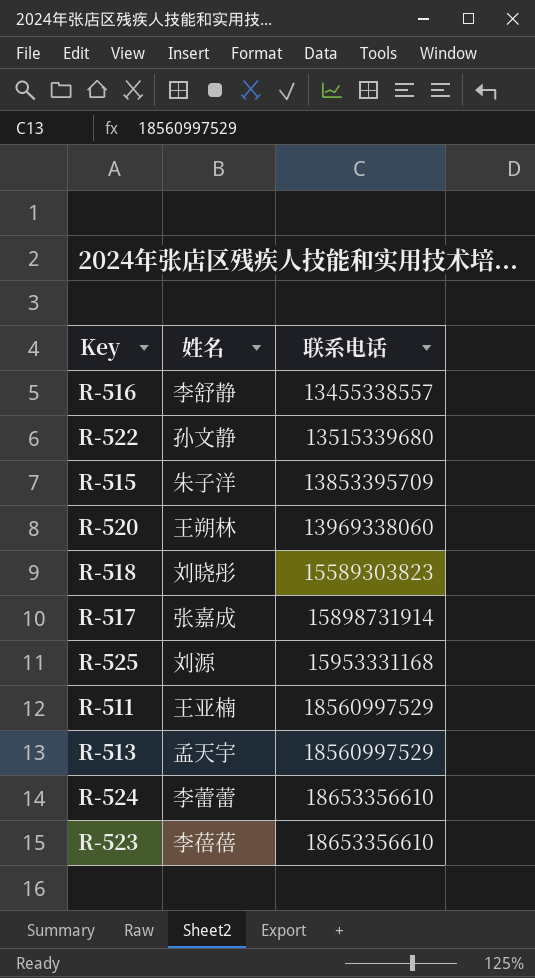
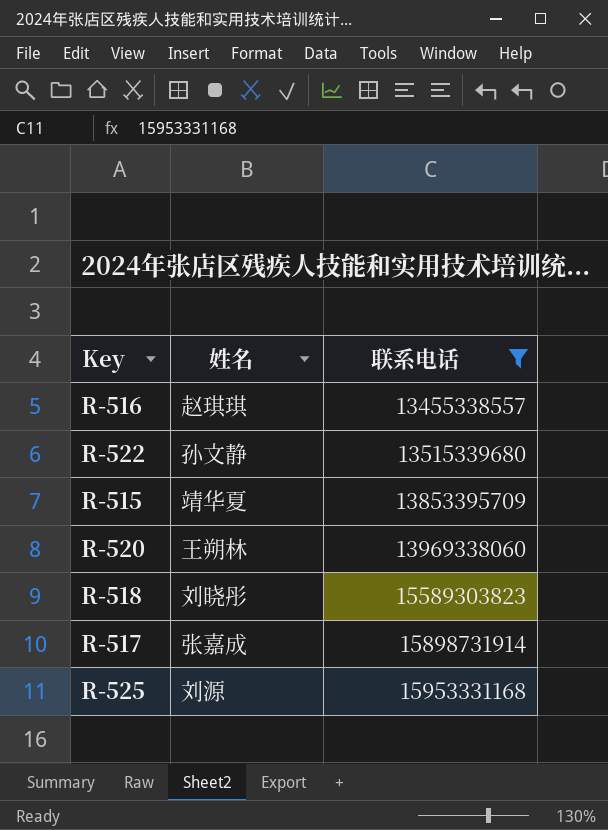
filter: none -> 联系电话 <= 15953331168
R-516 | 姓名: 李舒静 -> 赵琪琪
R-515 | 姓名: 朱子洋 -> 靖华夏

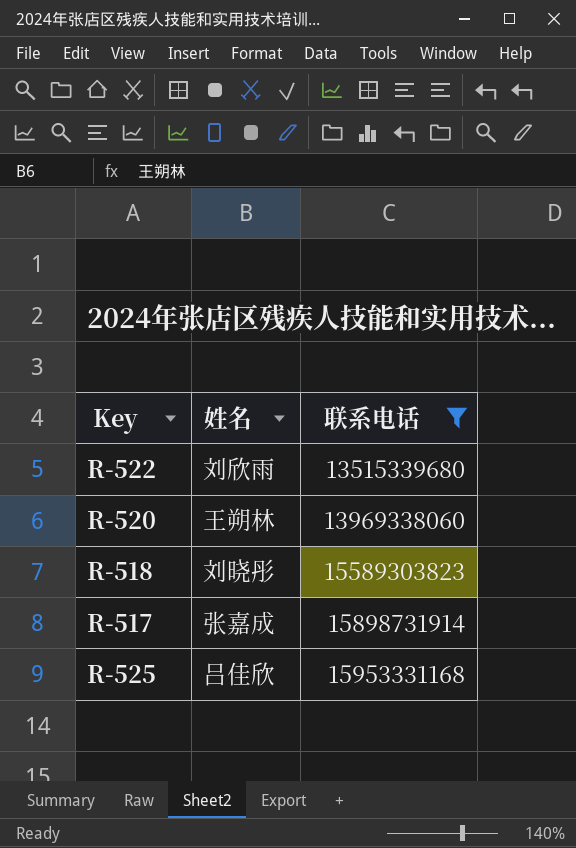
row R-516: 赵琪琪 | 13455338557 -> none
row R-515: 靖华夏 | 13853395709 -> none
R-522 | 姓名: 孙文静 -> 刘欣雨
R-525 | 姓名: 刘源 -> 吕佳欣

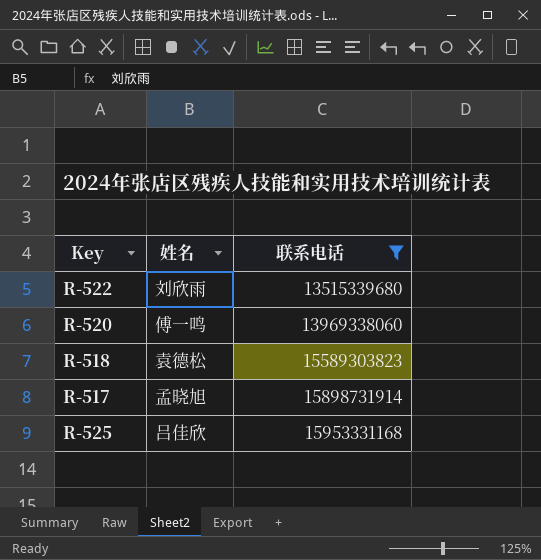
R-520 | 姓名: 王朔林 -> 傅一鸣
R-518 | 姓名: 刘晓彤 -> 袁德松
R-517 | 姓名: 张嘉成 -> 孟晓旭

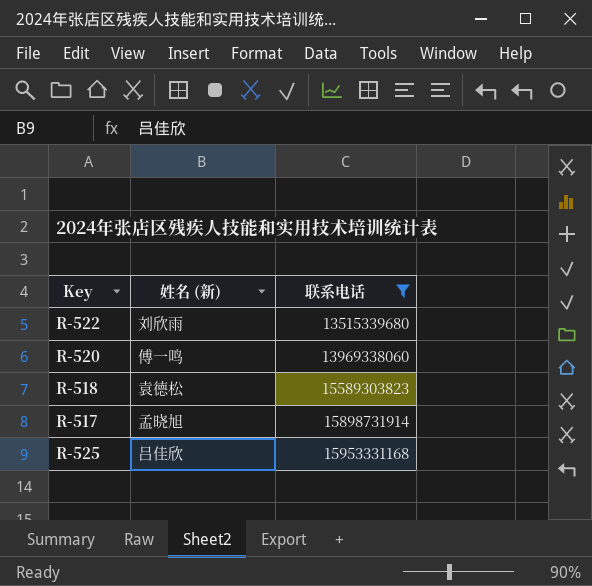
column name: 姓名 -> 姓名 (新)

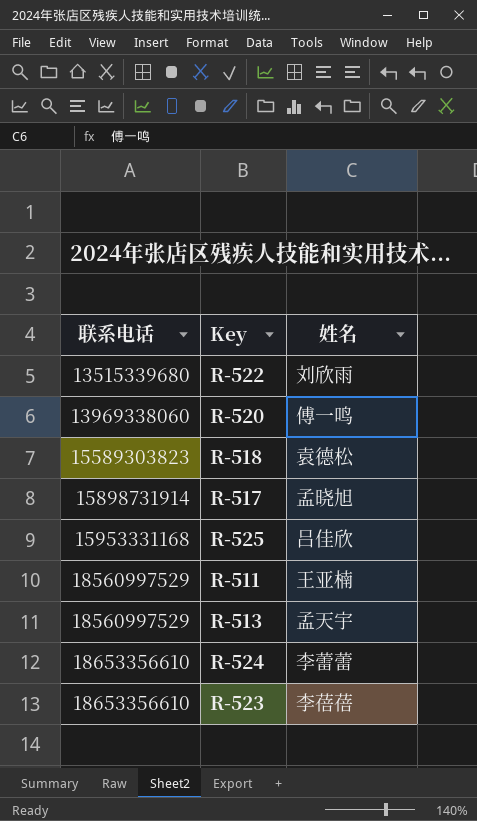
filter: 联系电话 <= 15953331168 -> none
column 联系电话 | position: 3 -> 1
column name: 姓名 (新) -> 姓名

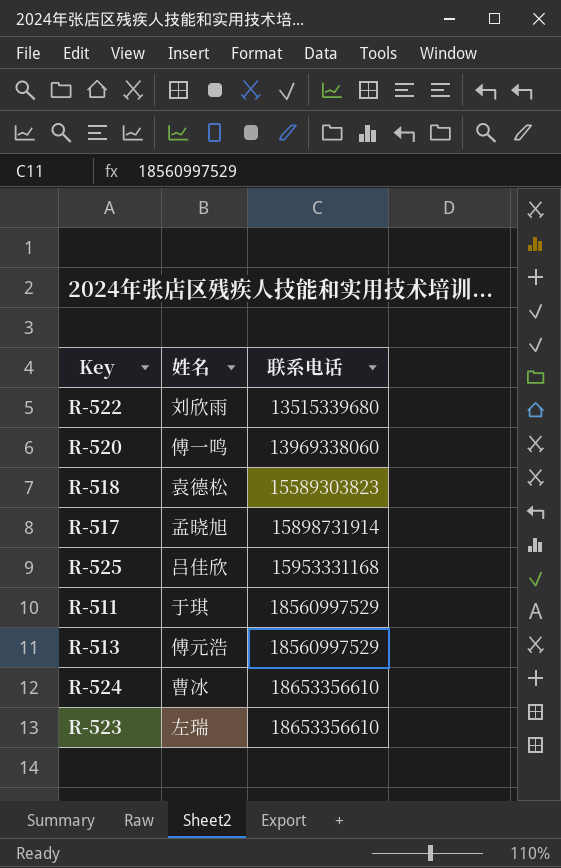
column 联系电话 | position: 1 -> 3
R-511 | 姓名: 王亚楠 -> 于琪
R-513 | 姓名: 孟天宇 -> 傅元浩
R-524 | 姓名: 李蕾蕾 -> 曹冰
R-523 | 姓名: 李蓓蓓 -> 左瑞

